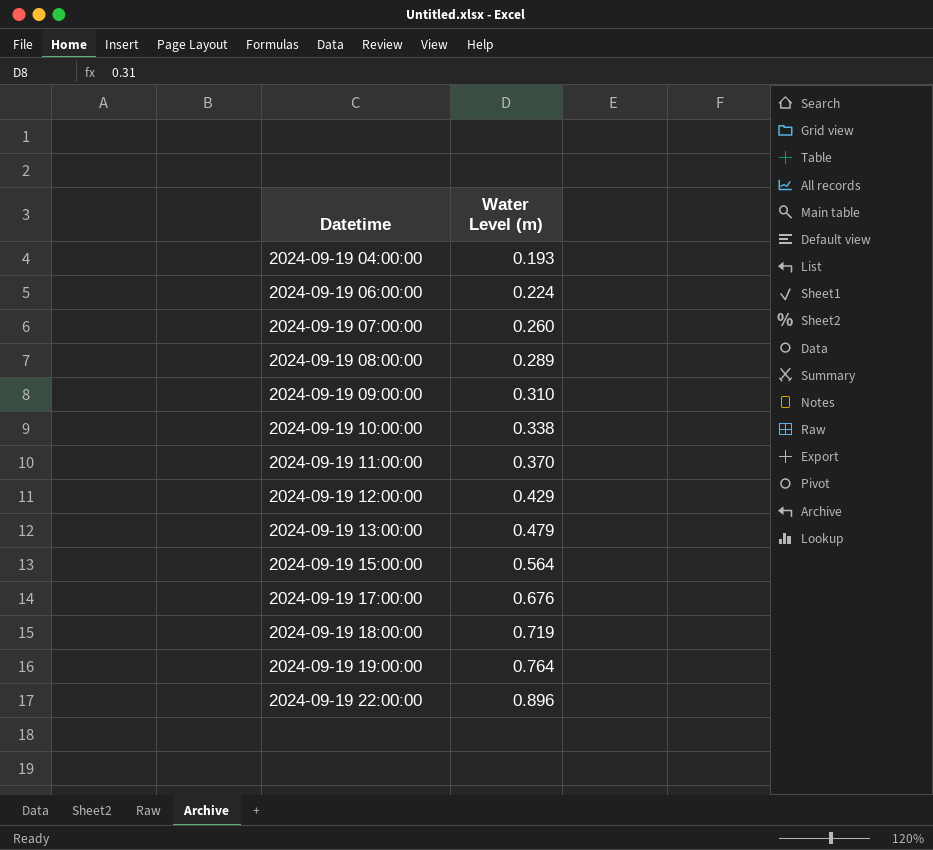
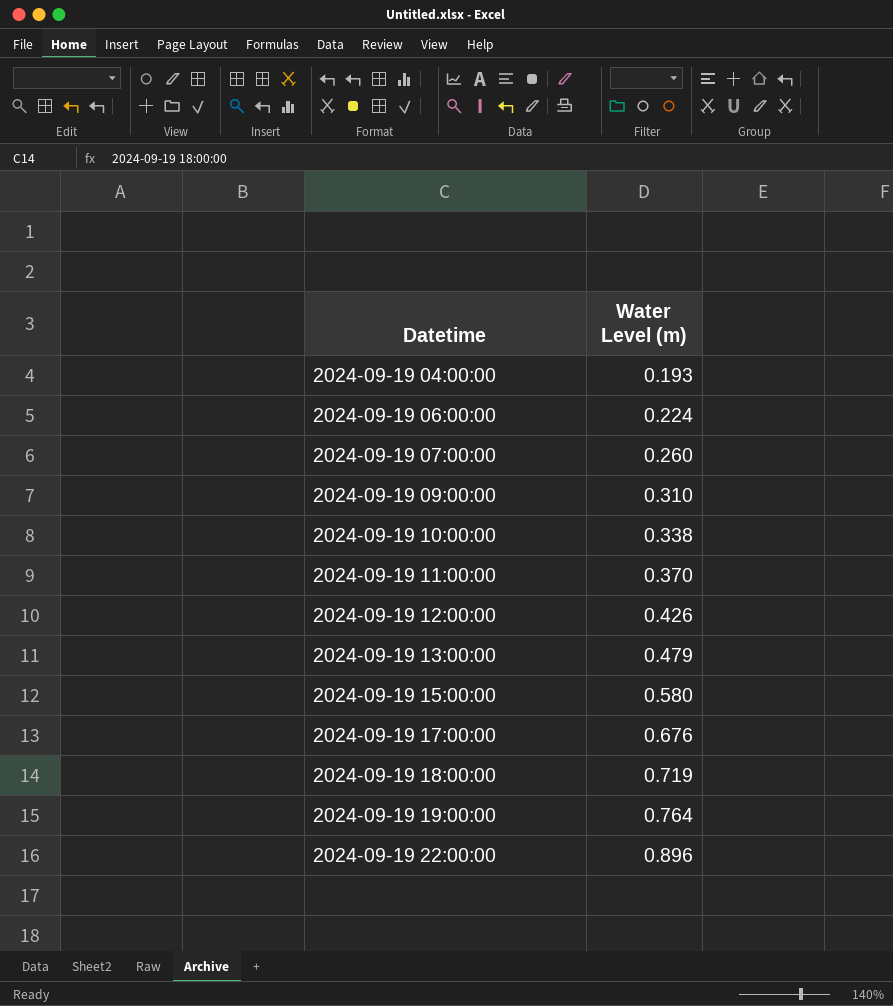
row 2024-09-19 08:00:00: 0.289 -> none
2024-09-19 12:00:00 | Water Level (m): 0.429 -> 0.426
2024-09-19 15:00:00 | Water Level (m): 0.564 -> 0.580

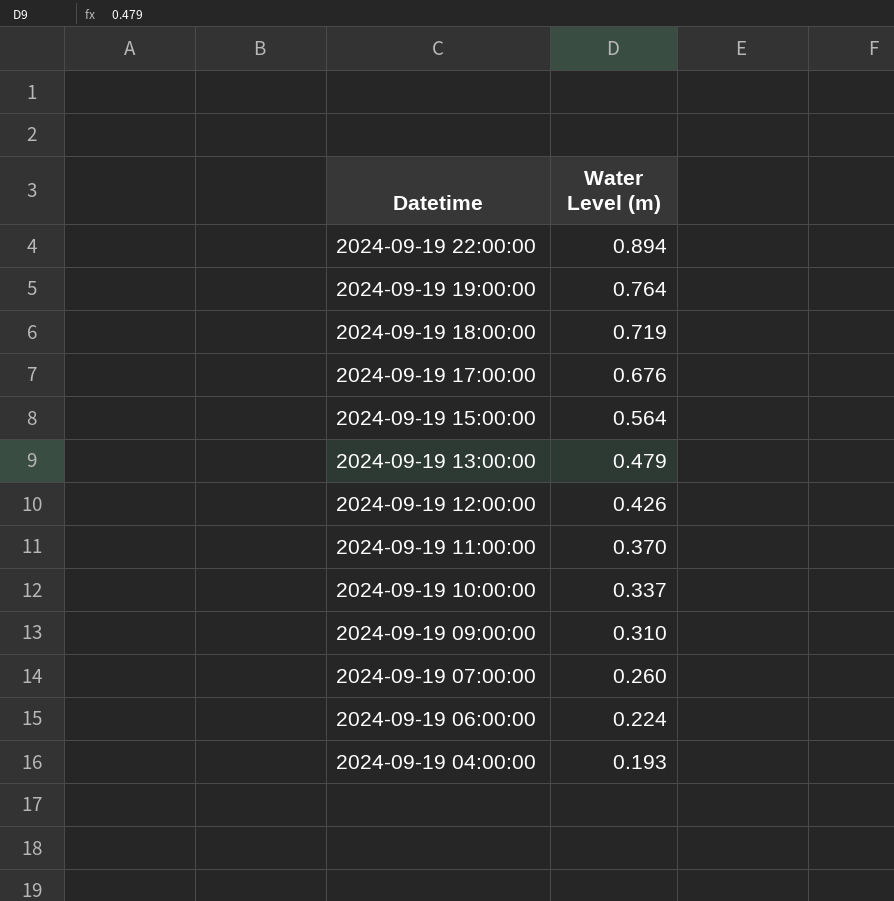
row order: Datetime ascending -> Datetime descending
2024-09-19 22:00:00 | Water Level (m): 0.896 -> 0.894
2024-09-19 15:00:00 | Water Level (m): 0.580 -> 0.564
2024-09-19 10:00:00 | Water Level (m): 0.338 -> 0.337

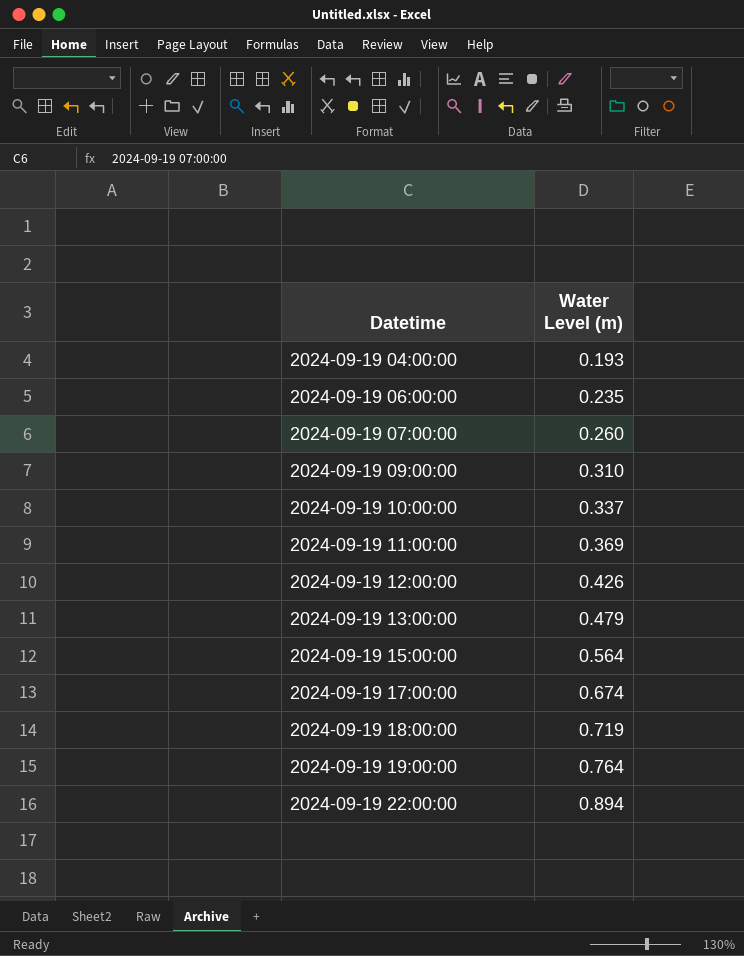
row order: Datetime descending -> Datetime ascending
2024-09-19 06:00:00 | Water Level (m): 0.224 -> 0.235
2024-09-19 11:00:00 | Water Level (m): 0.370 -> 0.369
2024-09-19 17:00:00 | Water Level (m): 0.676 -> 0.674

